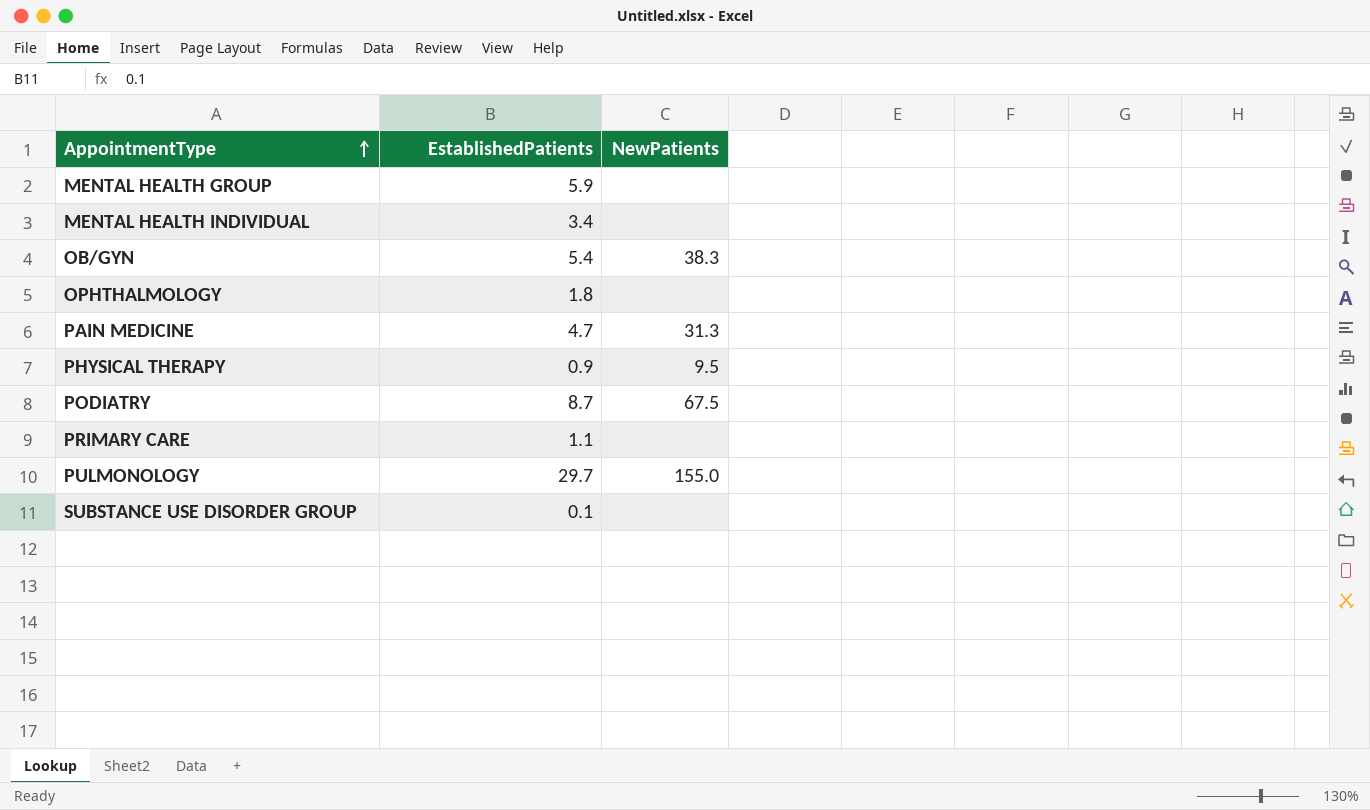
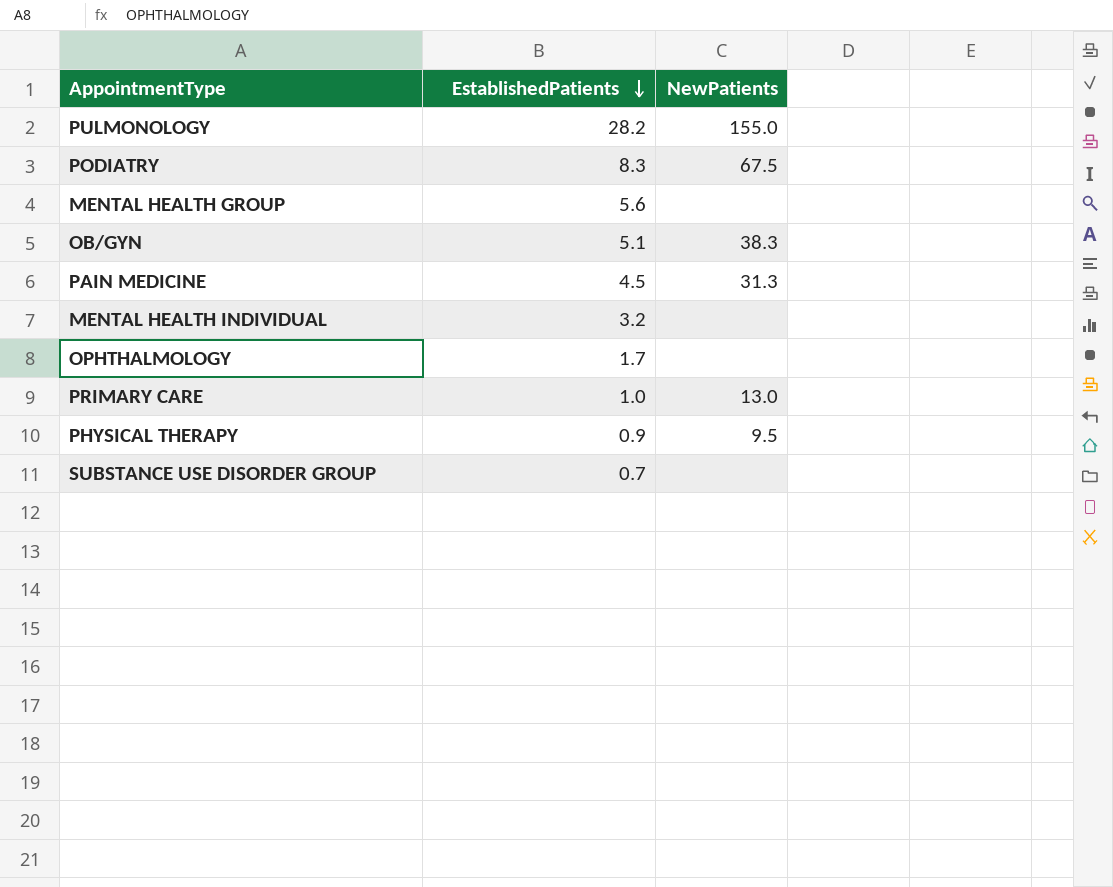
row order: AppointmentType ascending -> EstablishedPatients descending
PULMONOLOGY | EstablishedPatients: 29.7 -> 28.2
PODIATRY | EstablishedPatients: 8.7 -> 8.3
MENTAL HEALTH GROUP | EstablishedPatients: 5.9 -> 5.6
OB/GYN | EstablishedPatients: 5.4 -> 5.1
PAIN MEDICINE | EstablishedPatients: 4.7 -> 4.5
MENTAL HEALTH INDIVIDUAL | EstablishedPatients: 3.4 -> 3.2
OPHTHALMOLOGY | EstablishedPatients: 1.8 -> 1.7
PRIMARY CARE | EstablishedPatients: 1.1 -> 1.0
PRIMARY CARE | NewPatients: none -> 13.0
SUBSTANCE USE DISORDER GROUP | EstablishedPatients: 0.1 -> 0.7

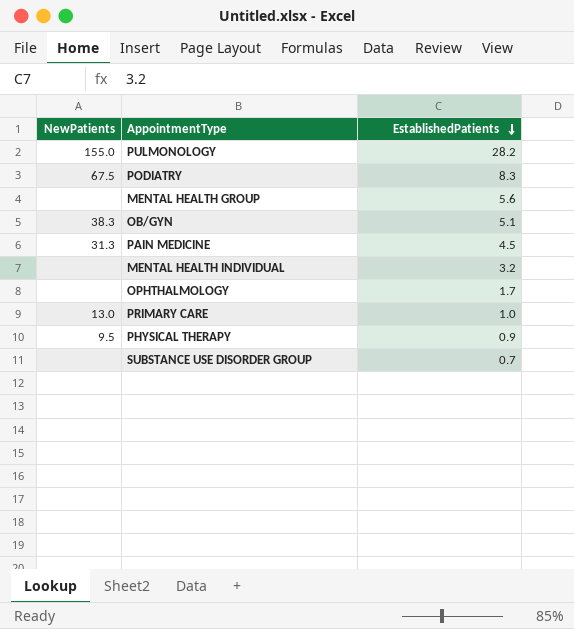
column NewPatients | position: 3 -> 1

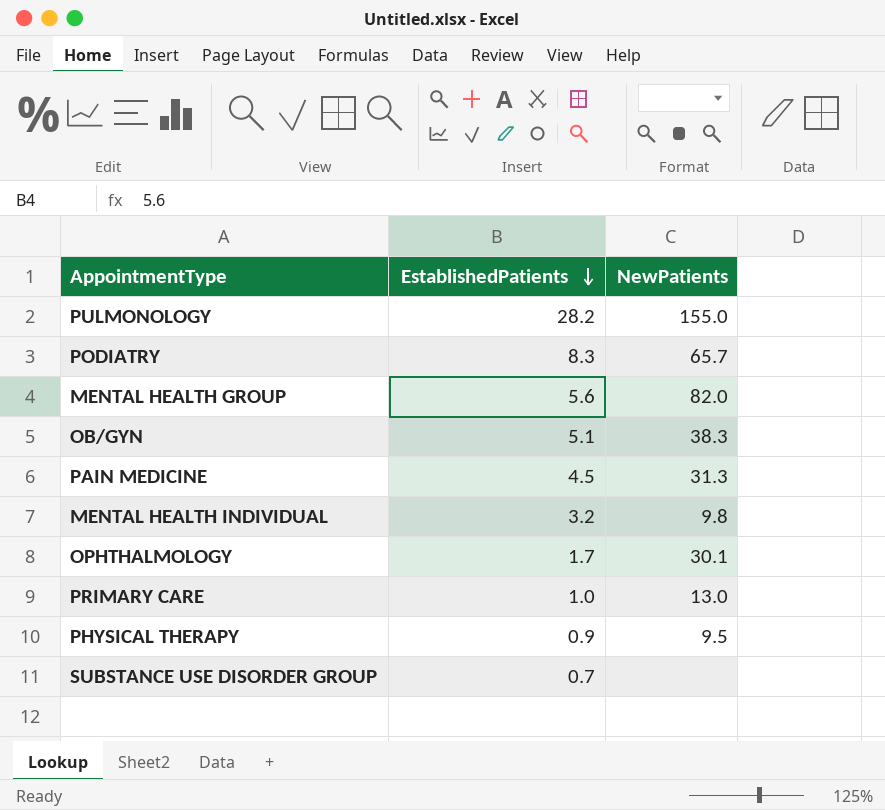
column NewPatients | position: 1 -> 3
PODIATRY | NewPatients: 67.5 -> 65.7
MENTAL HEALTH GROUP | NewPatients: none -> 82.0
MENTAL HEALTH INDIVIDUAL | NewPatients: none -> 9.8
OPHTHALMOLOGY | NewPatients: none -> 30.1

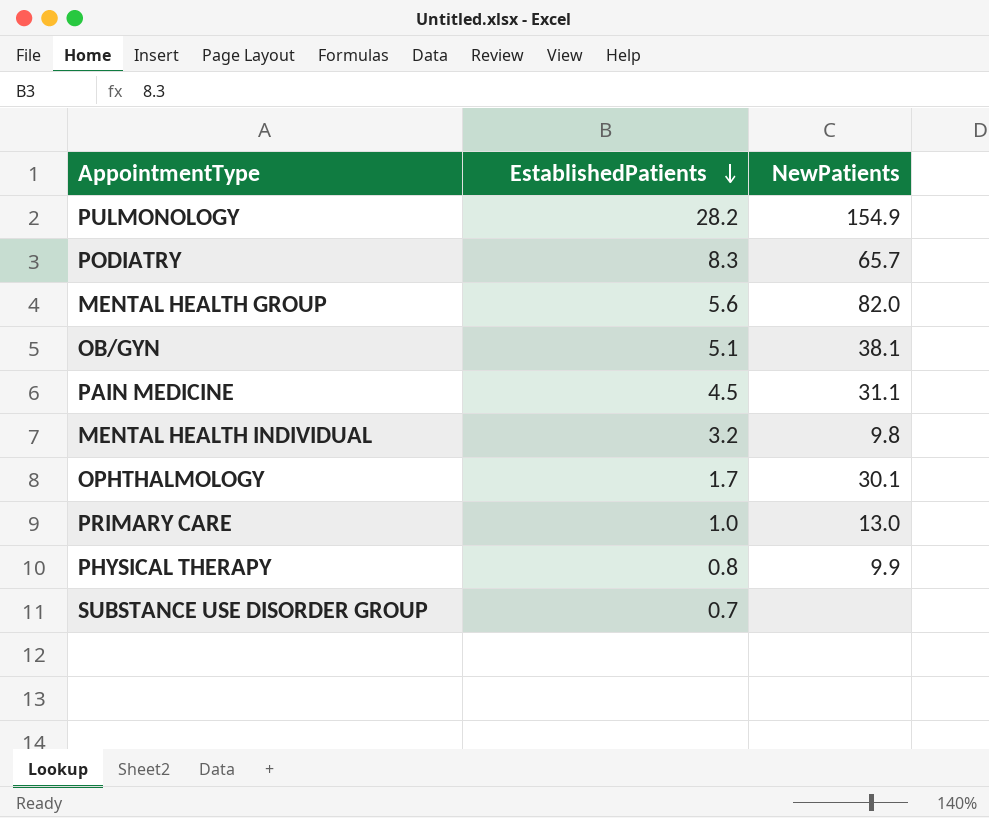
PULMONOLOGY | NewPatients: 155.0 -> 154.9
OB/GYN | NewPatients: 38.3 -> 38.1
PAIN MEDICINE | NewPatients: 31.3 -> 31.1
PHYSICAL THERAPY | EstablishedPatients: 0.9 -> 0.8
PHYSICAL THERAPY | NewPatients: 9.5 -> 9.9

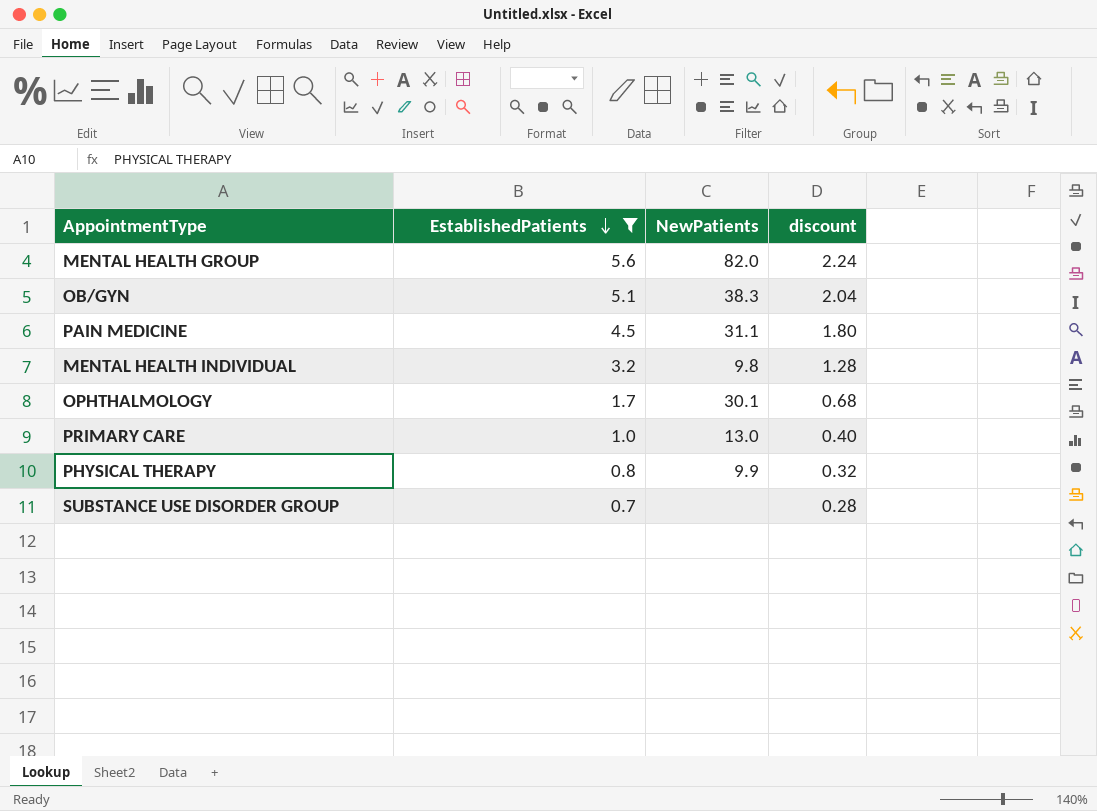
filter: none -> EstablishedPatients <= 5.6
column discount | formula: none -> [EstablishedPatients] * 0.4
OB/GYN | NewPatients: 38.1 -> 38.3

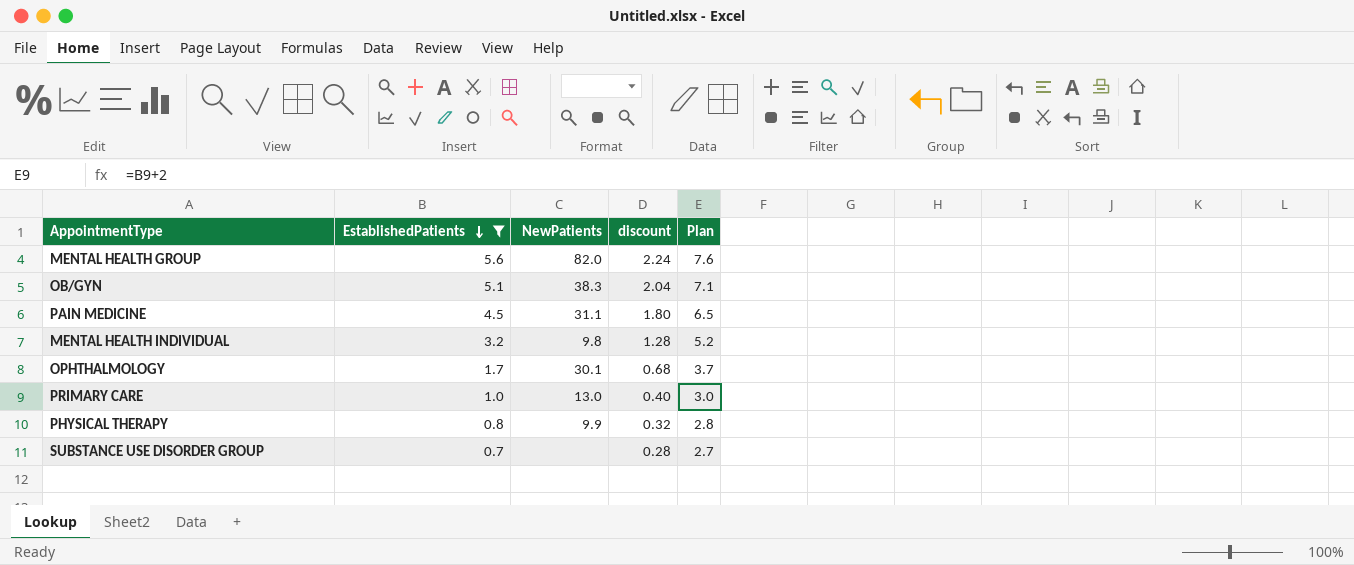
column Plan | formula: none -> [EstablishedPatients] + 2

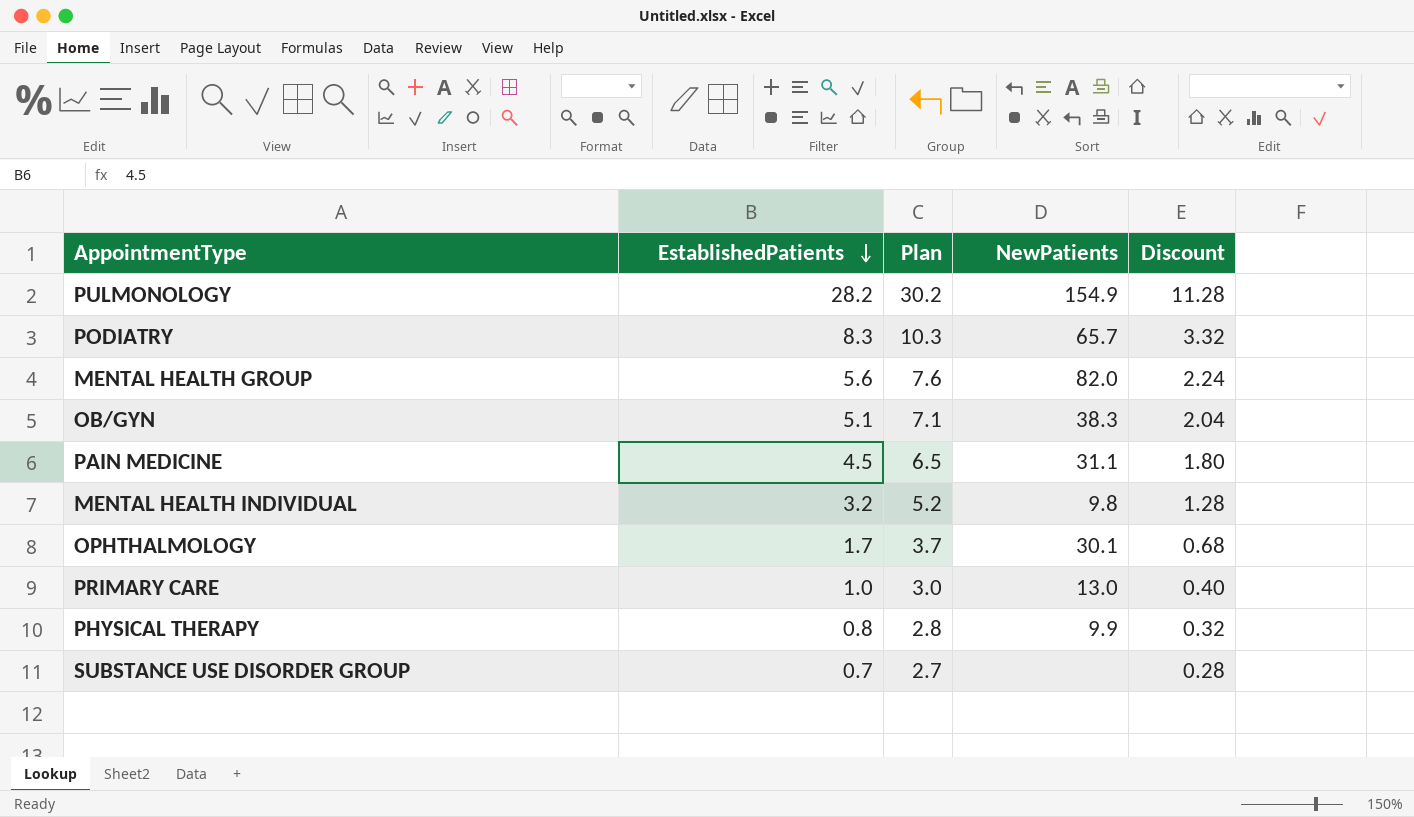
filter: EstablishedPatients <= 5.6 -> none
column Plan | position: 5 -> 3
column name: discount -> Discount

